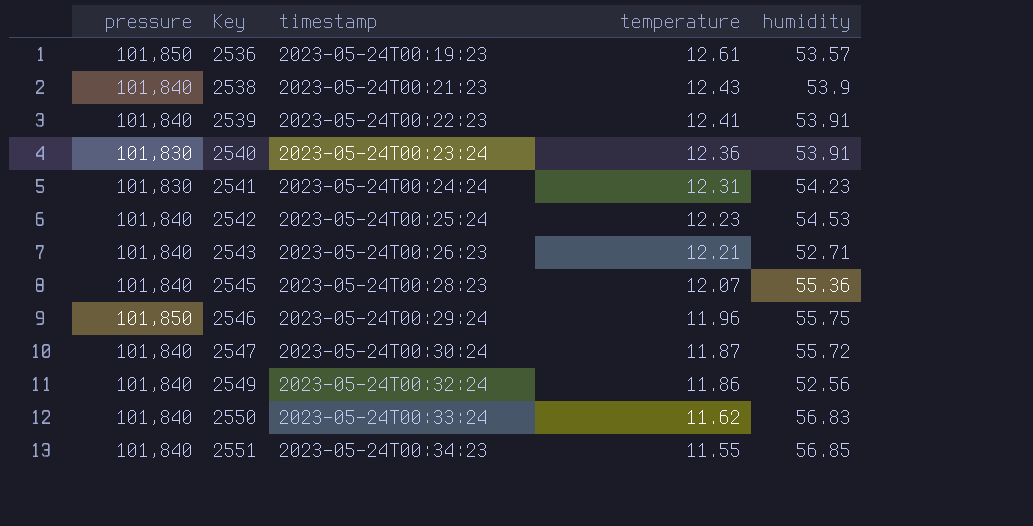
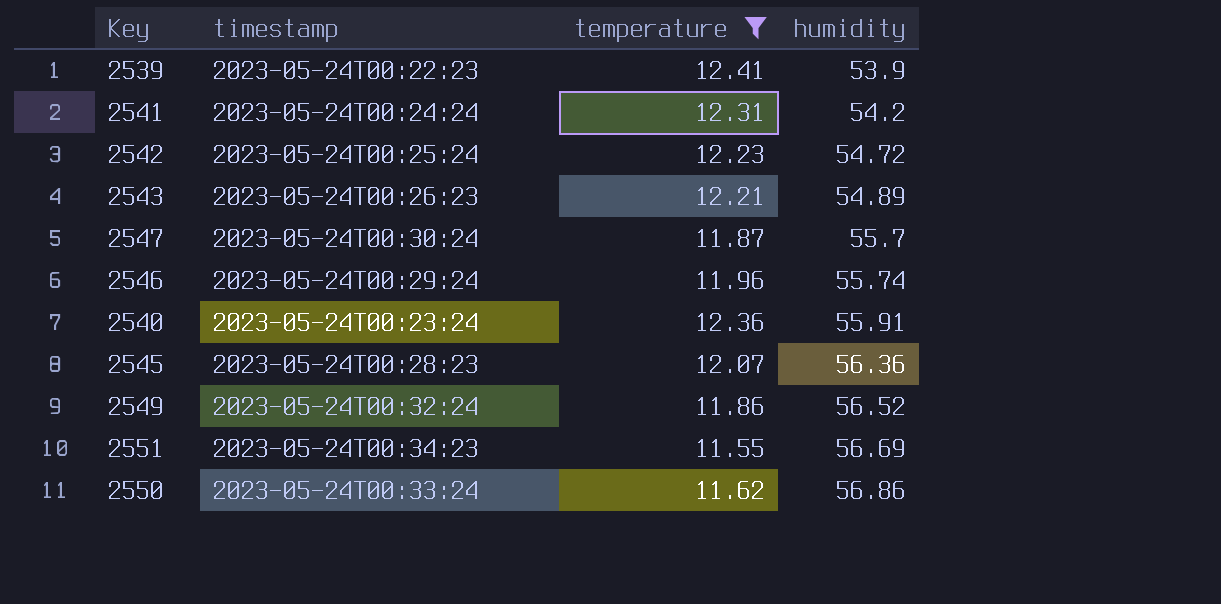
filter: none -> temperature <= 12.41
row order: Key ascending -> humidity ascending
column pressure | position: 1 -> none
2539 | humidity: 53.91 -> 53.9
2541 | humidity: 54.23 -> 54.2
2542 | humidity: 54.53 -> 54.72
2543 | humidity: 52.71 -> 54.89
2547 | humidity: 55.72 -> 55.7
2546 | humidity: 55.75 -> 55.74
2540 | humidity: 53.91 -> 55.91
2545 | humidity: 55.36 -> 56.36
2549 | humidity: 52.56 -> 56.52
2551 | humidity: 56.85 -> 56.69
2550 | humidity: 56.83 -> 56.86

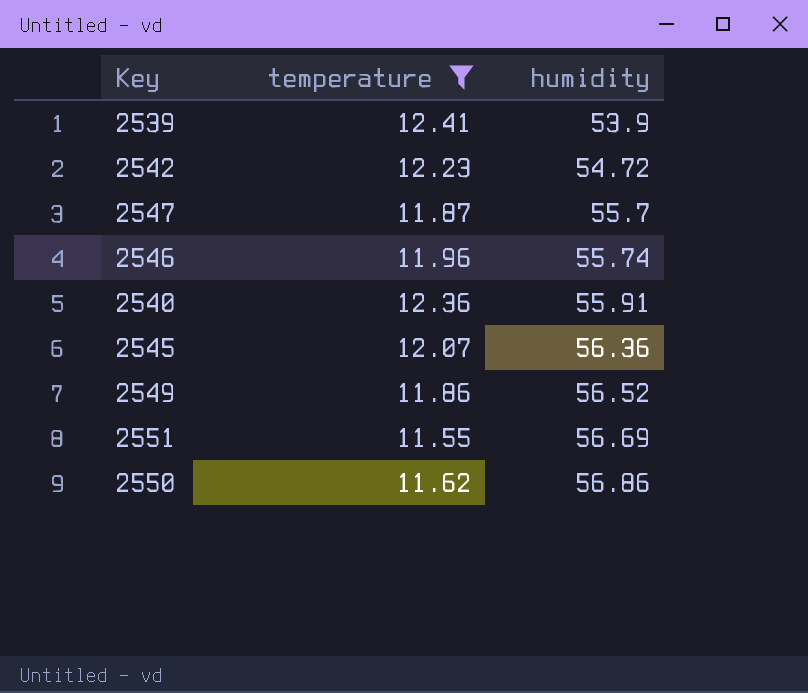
column timestamp | position: 2 -> none
row 2541: 2023-05-24T00:24:24 | 12.31 | 54.2 -> none
row 2543: 2023-05-24T00:26:23 | 12.21 | 54.89 -> none

